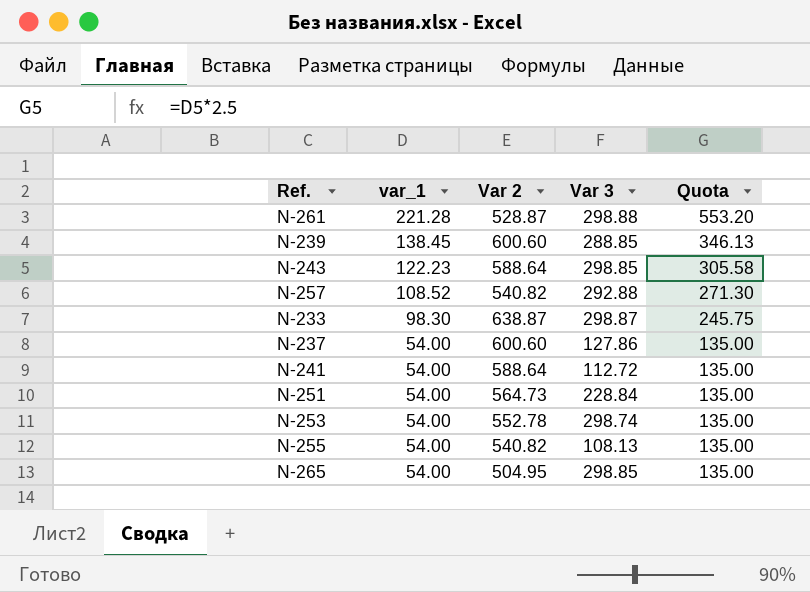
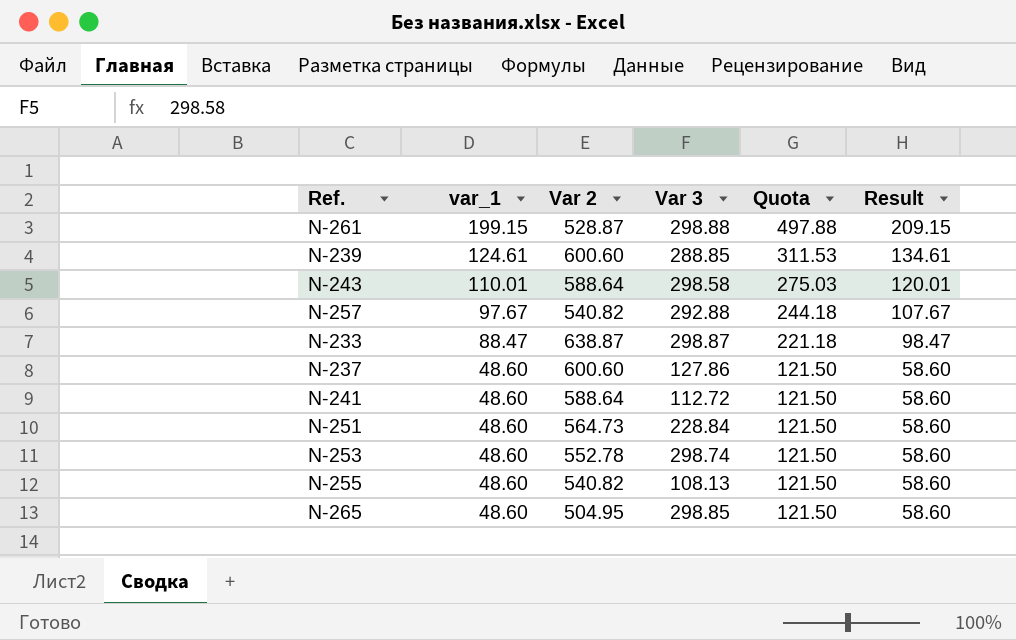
column Result | formula: none -> [var_1] + 10
N-261 | var_1: 221.28 -> 199.15
N-261 | Quota: 553.20 -> 497.88
N-239 | var_1: 138.45 -> 124.61
N-239 | Quota: 346.13 -> 311.53
N-243 | var_1: 122.23 -> 110.01
N-243 | Var 3: 298.85 -> 298.58
N-243 | Quota: 305.58 -> 275.03
N-257 | var_1: 108.52 -> 97.67
N-257 | Quota: 271.30 -> 244.18
N-233 | var_1: 98.30 -> 88.47
N-233 | Quota: 245.75 -> 221.18
N-237 | var_1: 54.00 -> 48.60
N-237 | Quota: 135.00 -> 121.50
N-241 | var_1: 54.00 -> 48.60
N-241 | Quota: 135.00 -> 121.50
N-251 | var_1: 54.00 -> 48.60
N-251 | Quota: 135.00 -> 121.50
N-253 | var_1: 54.00 -> 48.60
N-253 | Quota: 135.00 -> 121.50
N-255 | var_1: 54.00 -> 48.60
N-255 | Quota: 135.00 -> 121.50
N-265 | var_1: 54.00 -> 48.60
N-265 | Quota: 135.00 -> 121.50

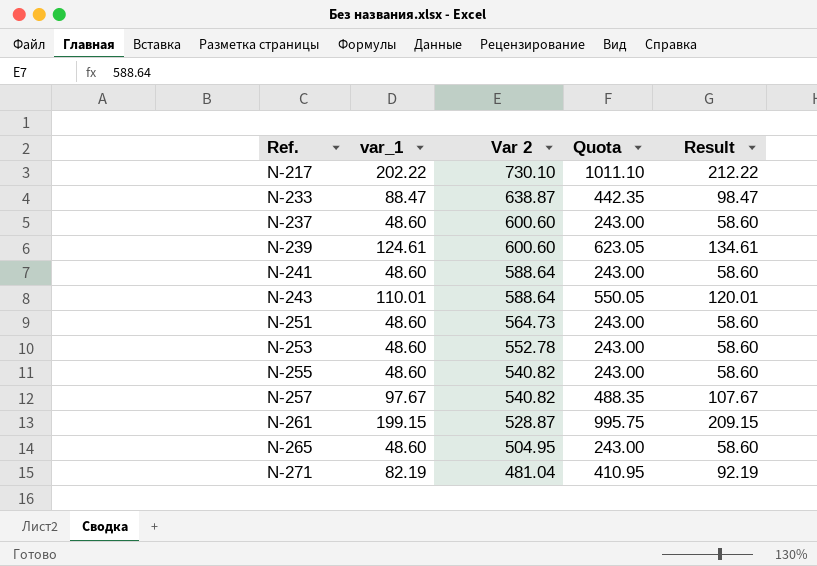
row order: var_1 descending -> Ref. ascending
column Var 3 | position: 4 -> none
column Quota | formula: [var_1] * 2.5 -> [var_1] * 5
row N-217: none -> 202.22 | 730.10 | 1011.10 | 212.22
row N-271: none -> 82.19 | 481.04 | 410.95 | 92.19

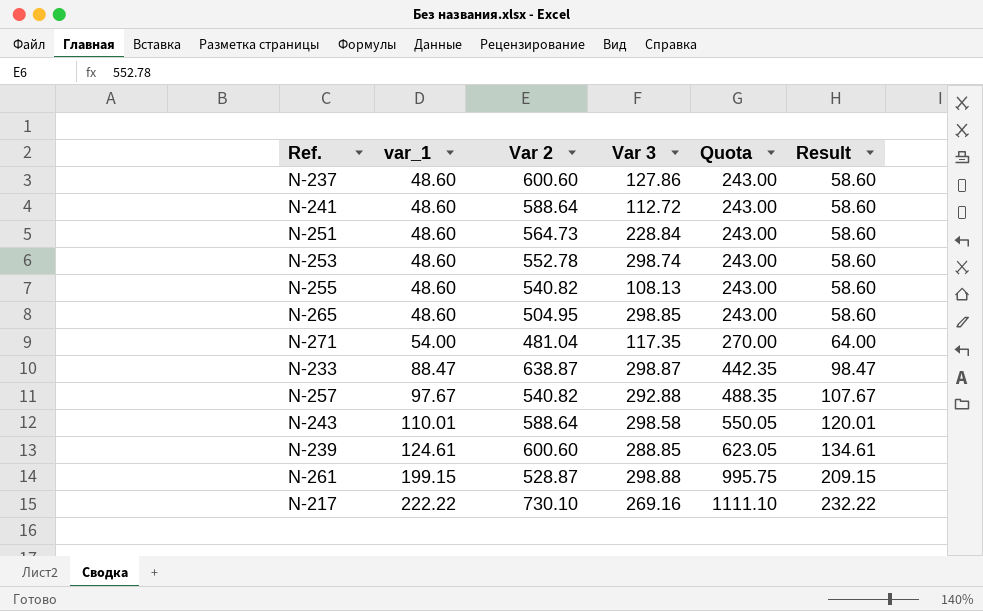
row order: Ref. ascending -> var_1 ascending
column Var 3 | position: none -> 4
N-271 | var_1: 82.19 -> 54.00
N-271 | Quota: 410.95 -> 270.00
N-271 | Result: 92.19 -> 64.00
N-217 | var_1: 202.22 -> 222.22
N-217 | Quota: 1011.10 -> 1111.10
N-217 | Result: 212.22 -> 232.22

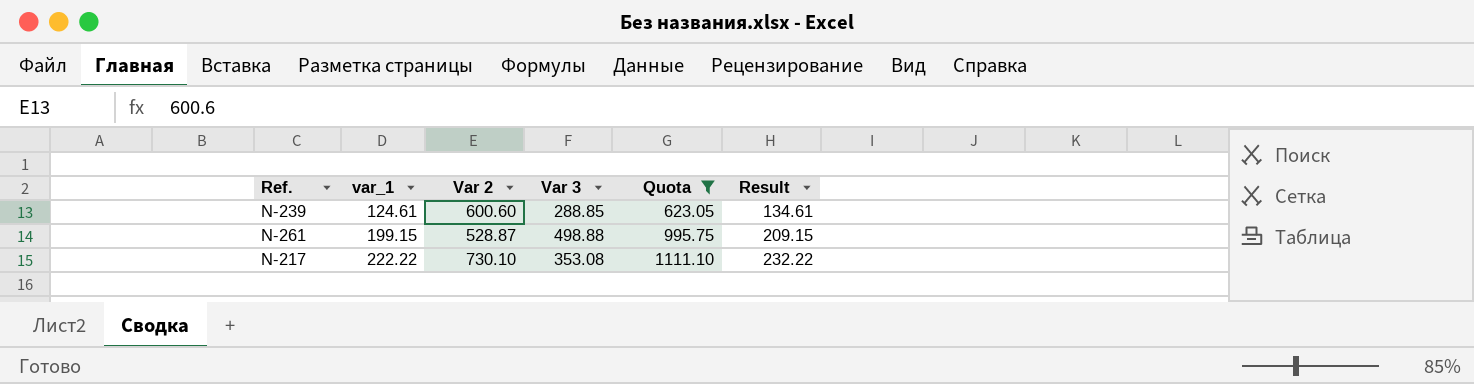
filter: none -> Quota >= 623.05
N-261 | Var 3: 298.88 -> 498.88
N-217 | Var 3: 269.16 -> 353.08

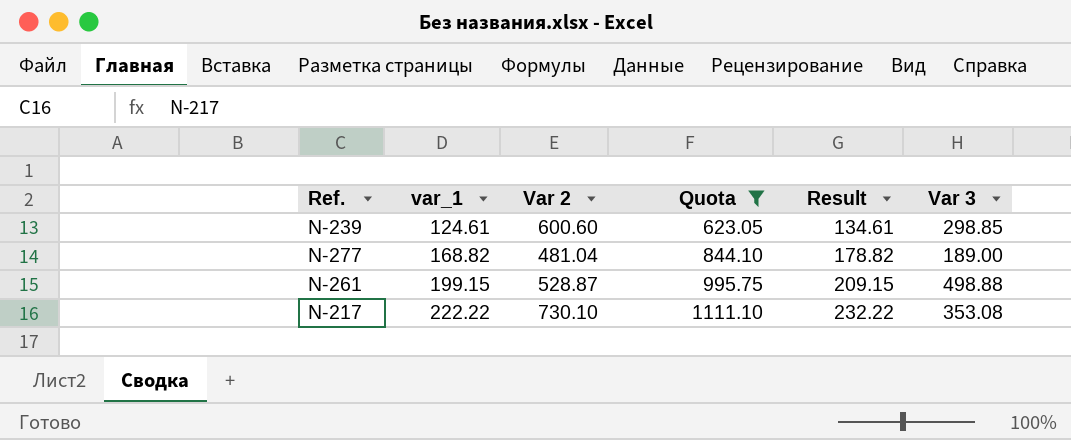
column Var 3 | position: 4 -> 6
N-239 | Var 3: 288.85 -> 298.85
row N-277: none -> 168.82 | 481.04 | 844.10 | 178.82 | 189.00

